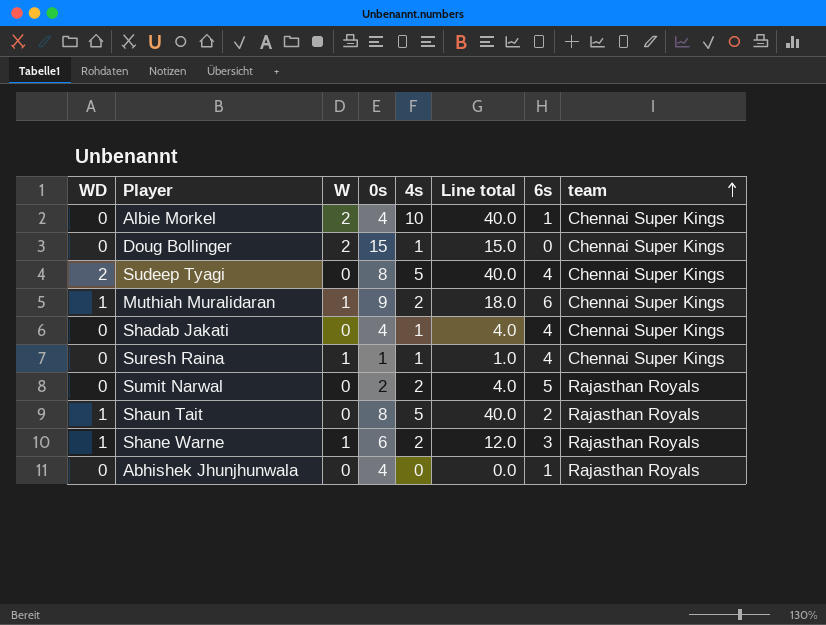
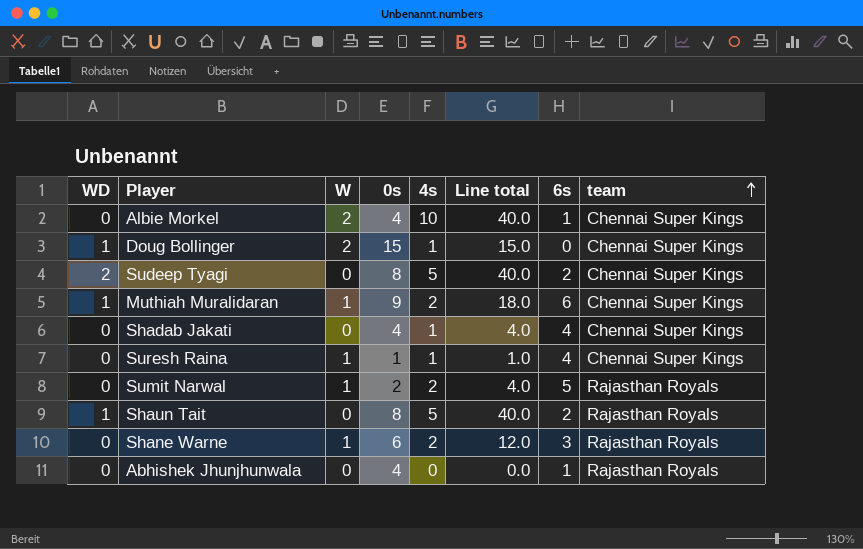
Doug Bollinger | WD: 0 -> 1
Sudeep Tyagi | 6s: 4 -> 2
Sumit Narwal | W: 0 -> 1
Shane Warne | WD: 1 -> 0

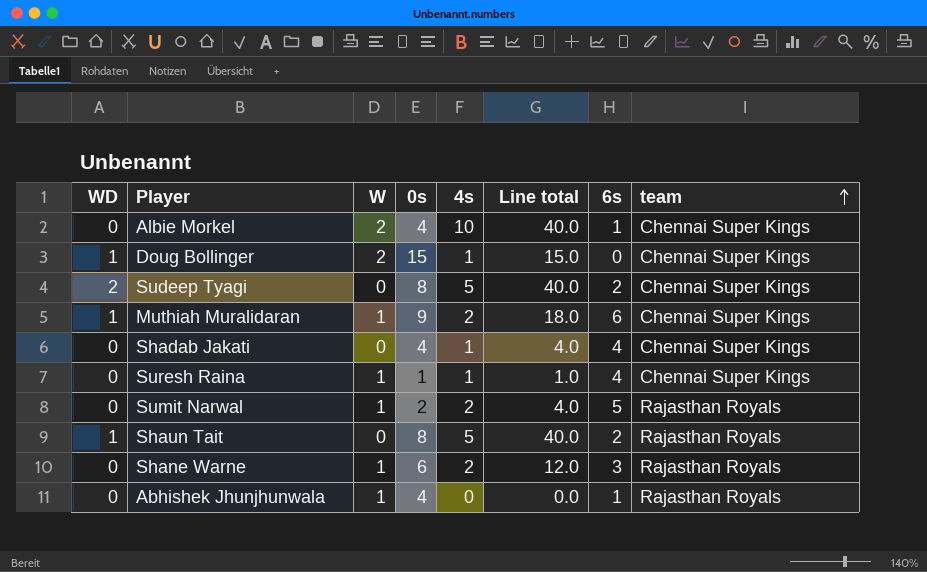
Abhishek Jhunjhunwala | W: 0 -> 1

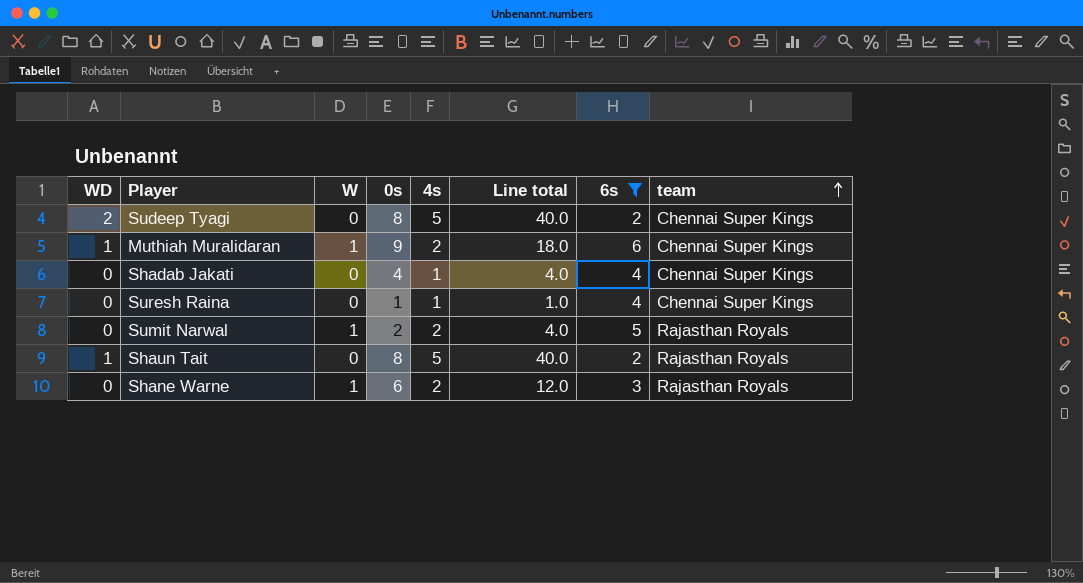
filter: none -> 6s >= 2
Suresh Raina | W: 1 -> 0

